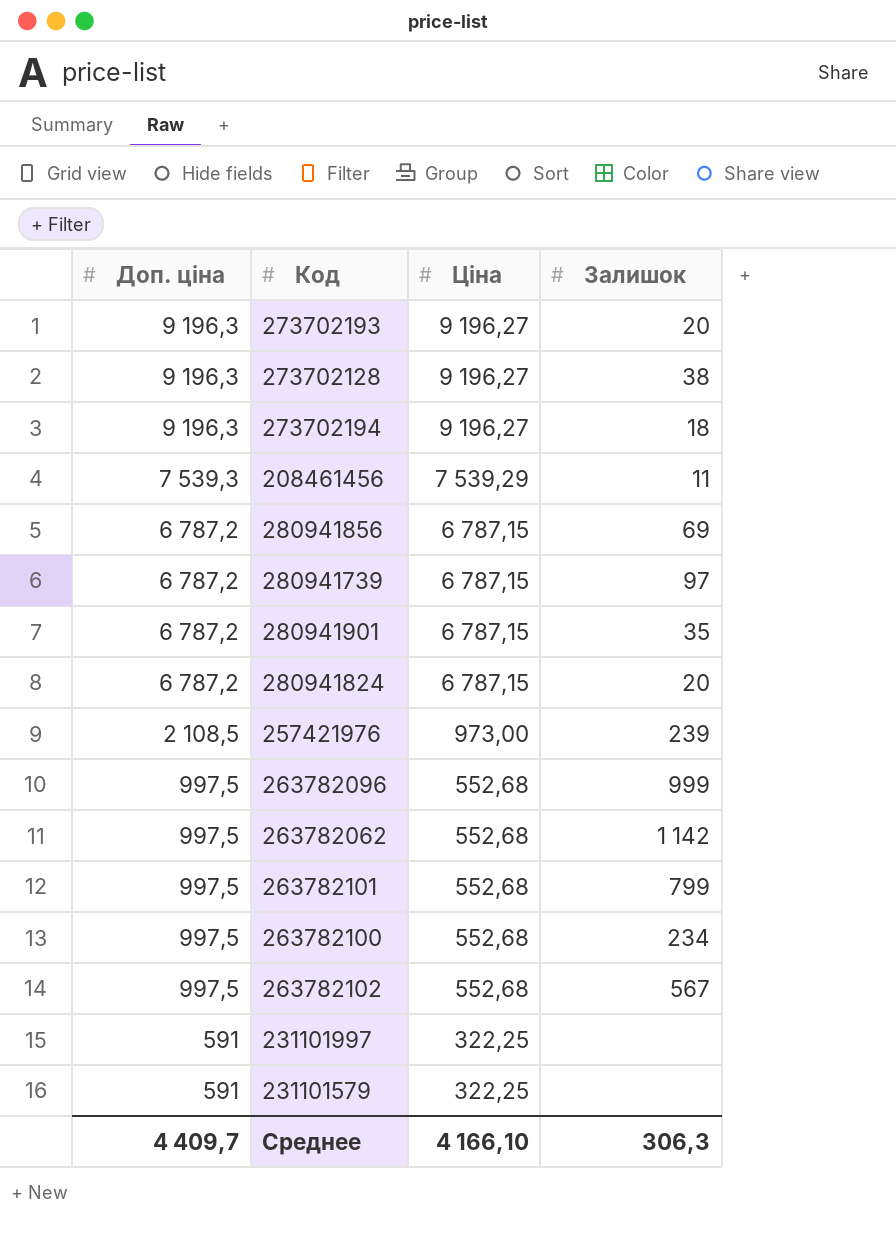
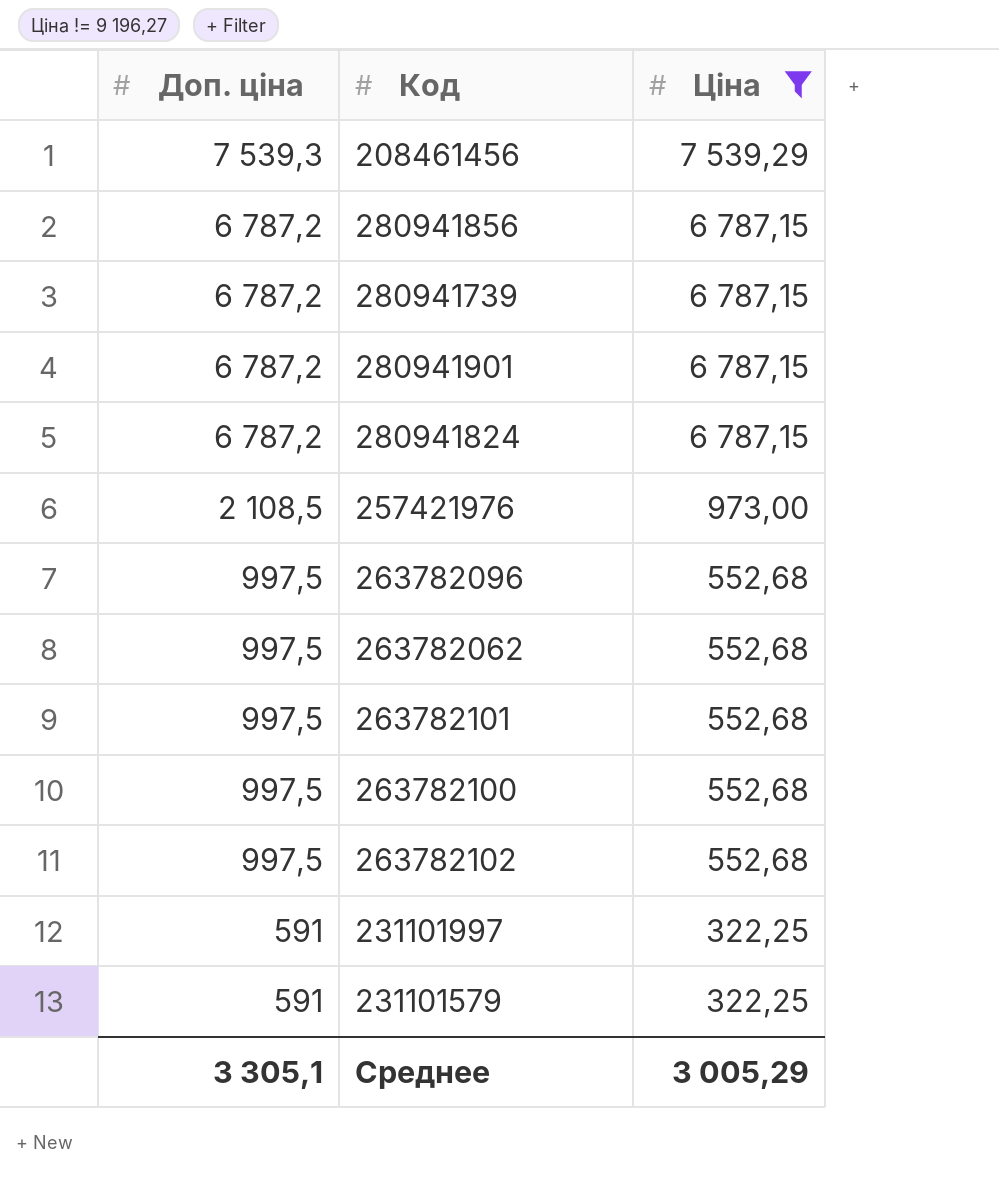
filter: none -> Ціна != 9 196,27
column Залишок | position: 4 -> none
Среднее | Доп. ціна: 4 409,7 -> 3 305,1
Среднее | Ціна: 4 166,10 -> 3 005,29

